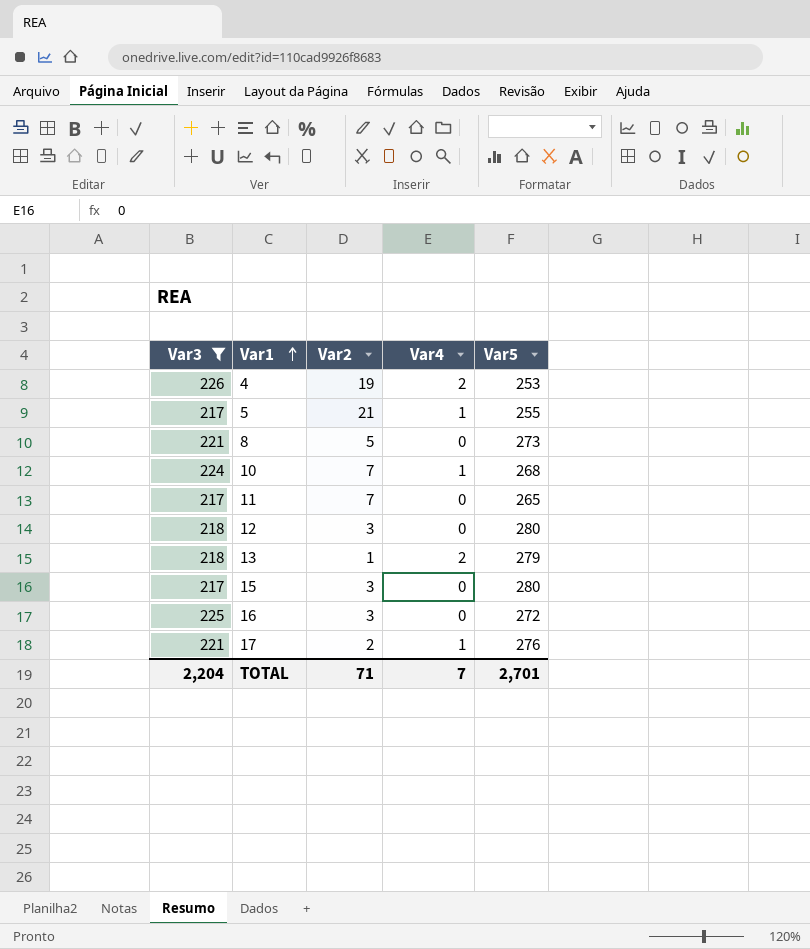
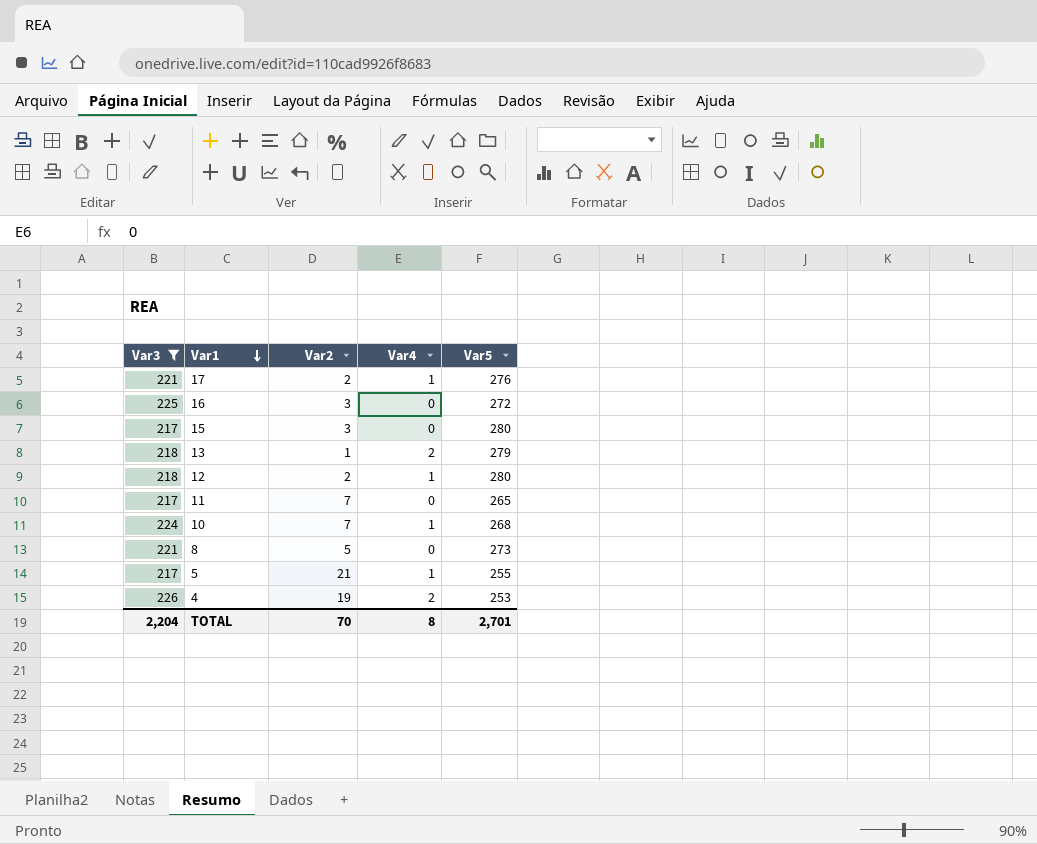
row order: Var1 ascending -> Var1 descending
12 | Var2: 3 -> 2
12 | Var4: 0 -> 1
TOTAL | Var2: 71 -> 70
TOTAL | Var4: 7 -> 8

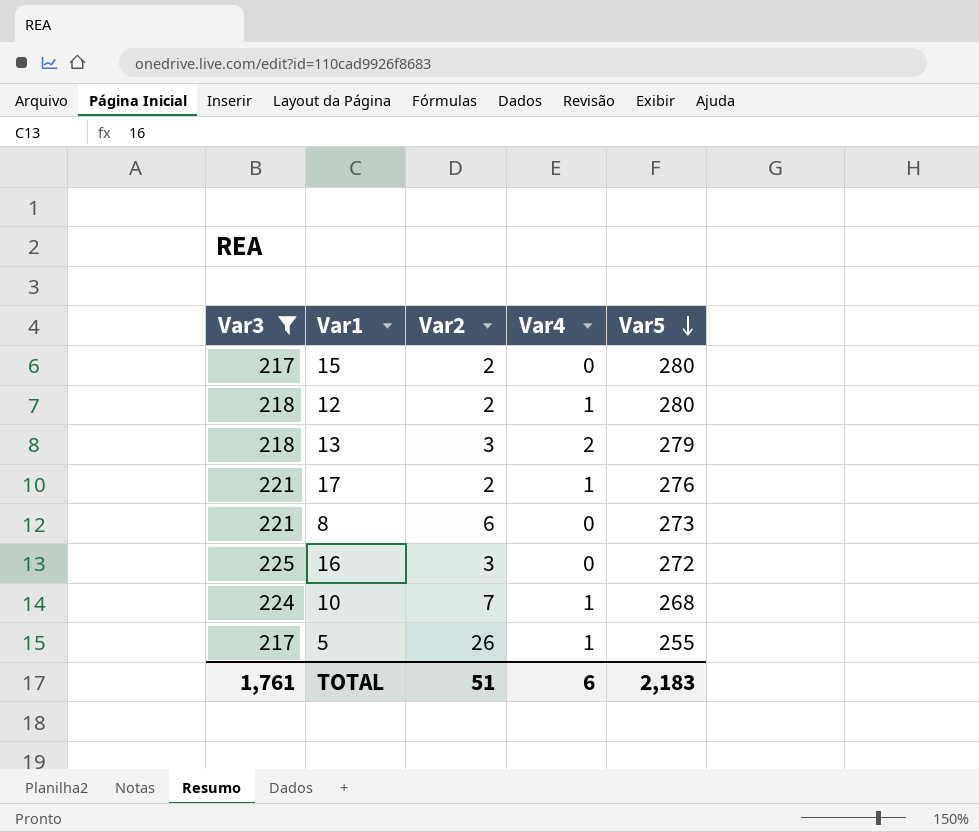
row order: Var1 descending -> Var5 descending
row 11: 217 | 7 | 0 | 265 -> none
row 4: 226 | 19 | 2 | 253 -> none
15 | Var2: 3 -> 2
13 | Var2: 1 -> 3
8 | Var2: 5 -> 6
5 | Var2: 21 -> 26
TOTAL | Var3: 2,204 -> 1,761
TOTAL | Var2: 70 -> 51
TOTAL | Var4: 8 -> 6
TOTAL | Var5: 2,701 -> 2,183

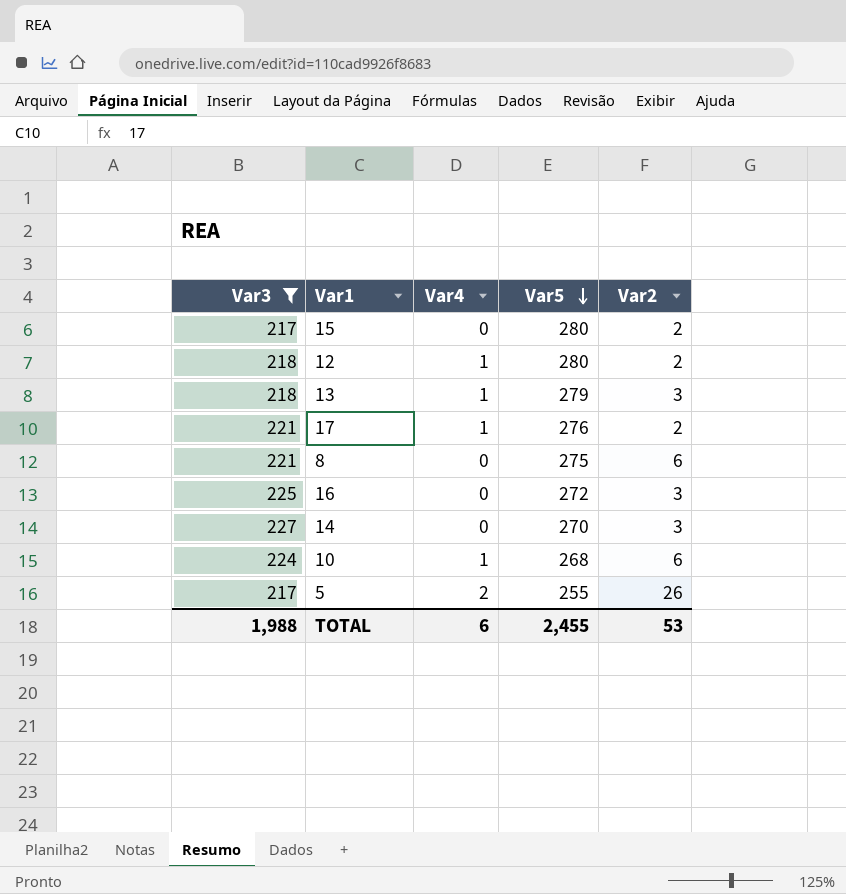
column Var2 | position: 3 -> 5
13 | Var4: 2 -> 1
8 | Var5: 273 -> 275
row 14: none -> 227 | 0 | 270 | 3
10 | Var2: 7 -> 6
5 | Var4: 1 -> 2
TOTAL | Var3: 1,761 -> 1,988
TOTAL | Var5: 2,183 -> 2,455
TOTAL | Var2: 51 -> 53

